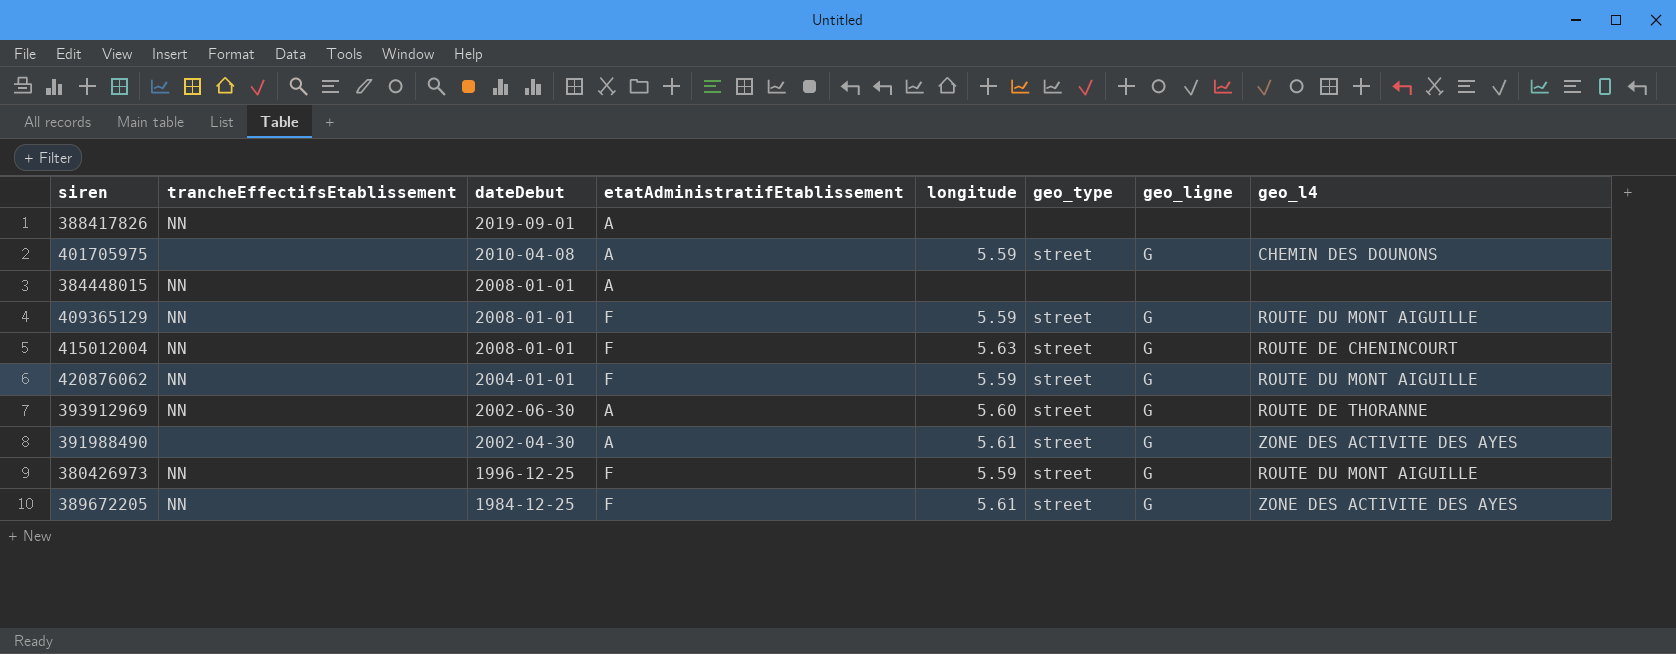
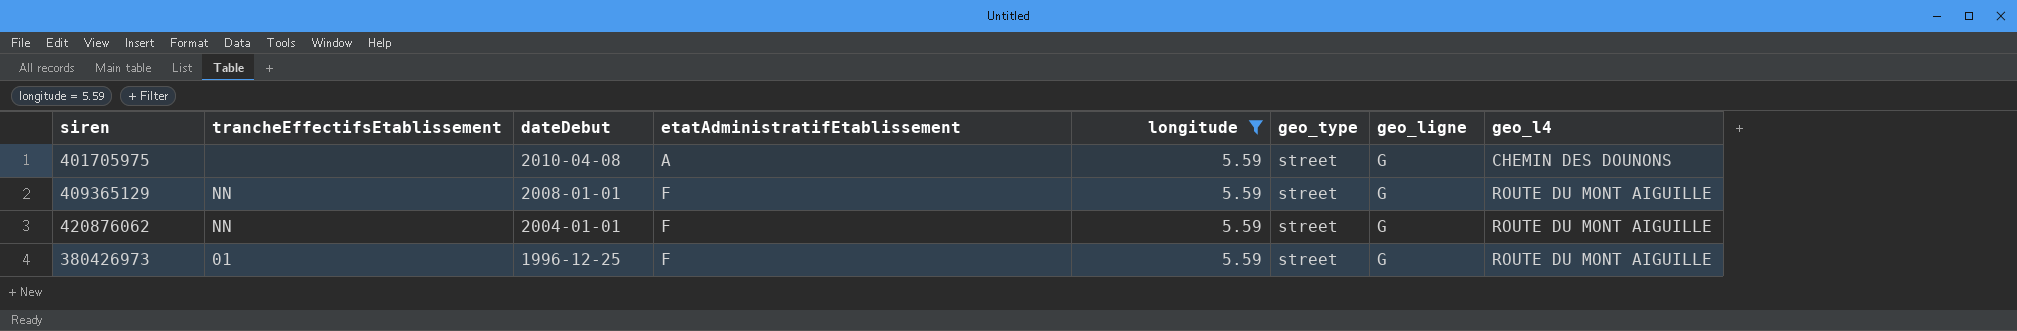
filter: none -> longitude = 5.59
380426973 | trancheEffectifsEtablissement: NN -> 01

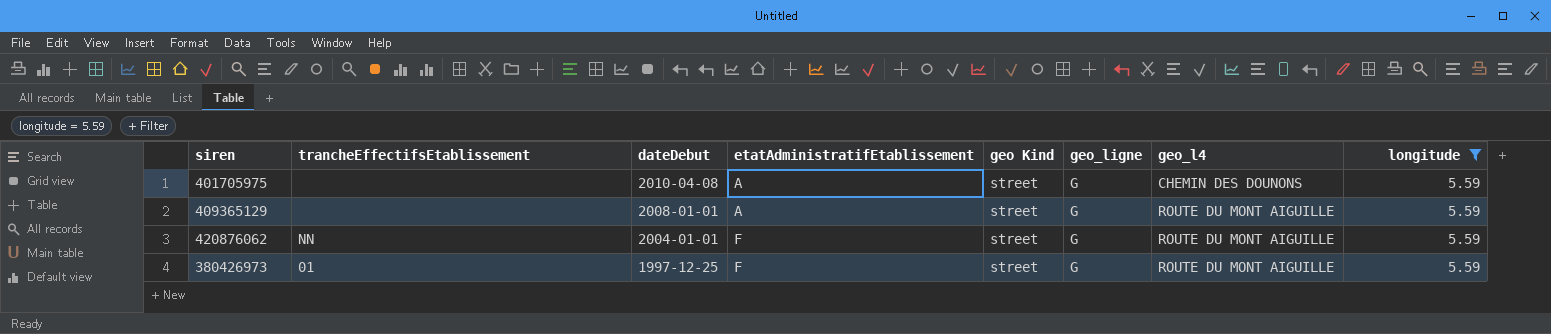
column name: geo_type -> geo Kind
column longitude | position: 5 -> 8
409365129 | trancheEffectifsEtablissement: NN -> none
409365129 | etatAdministratifEtablissement: F -> A
380426973 | dateDebut: 1996-12-25 -> 1997-12-25

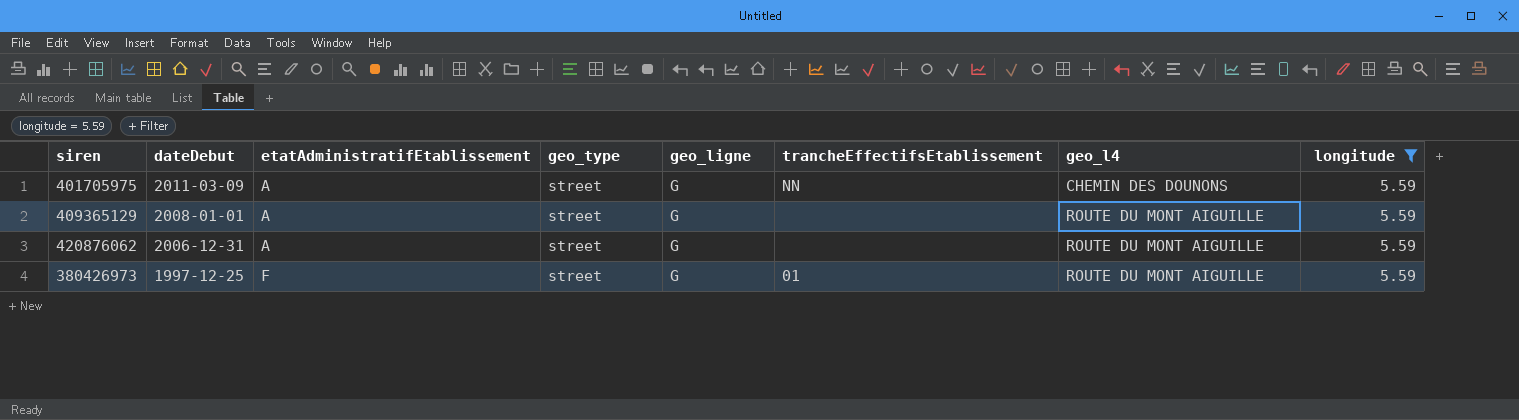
column name: geo Kind -> geo_type
column trancheEffectifsEtablissement | position: 2 -> 6
401705975 | dateDebut: 2010-04-08 -> 2011-03-09
401705975 | trancheEffectifsEtablissement: none -> NN
420876062 | dateDebut: 2004-01-01 -> 2006-12-31
420876062 | etatAdministratifEtablissement: F -> A
420876062 | trancheEffectifsEtablissement: NN -> none

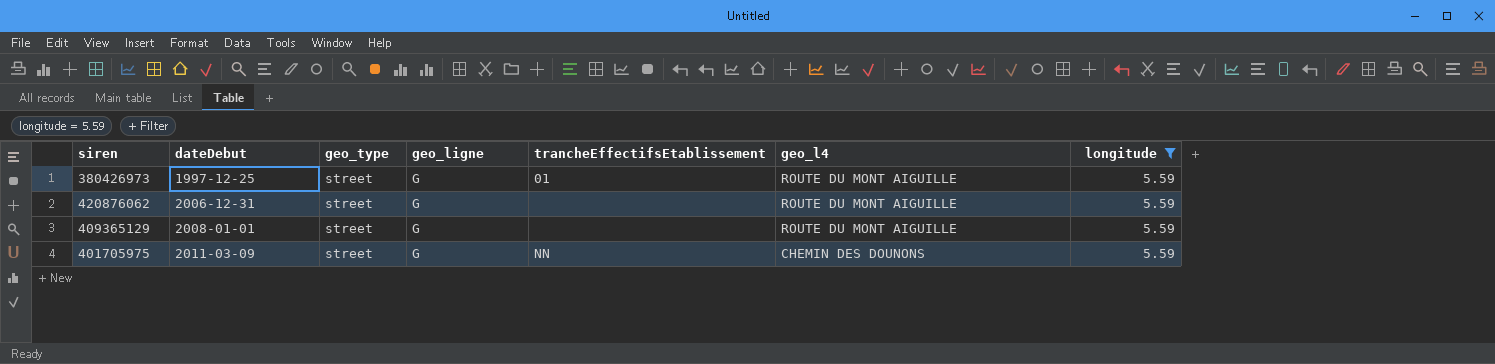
row order: dateDebut descending -> dateDebut ascending
column etatAdministratifEtablissement | position: 3 -> none

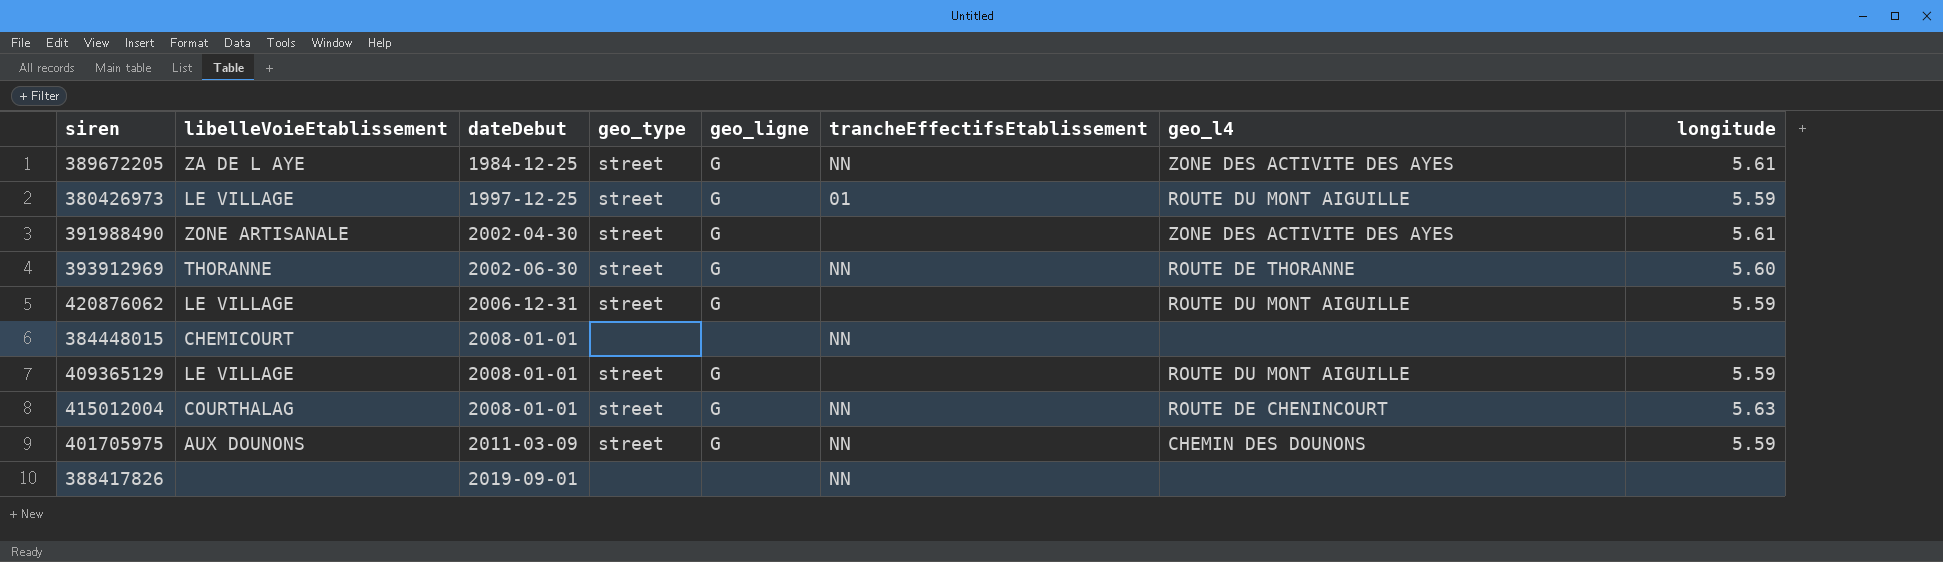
filter: longitude = 5.59 -> none
column libelleVoieEtablissement | position: none -> 2

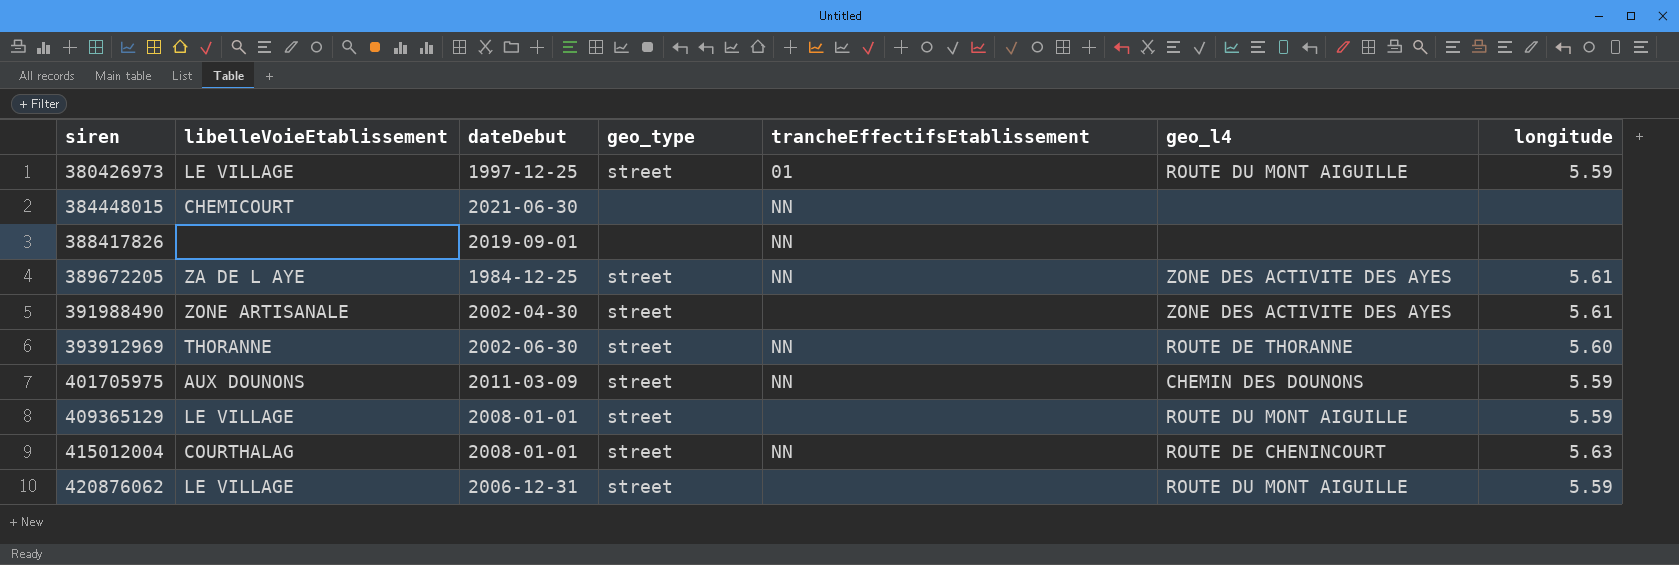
row order: dateDebut ascending -> siren ascending
column geo_ligne | position: 5 -> none
384448015 | dateDebut: 2008-01-01 -> 2021-06-30

